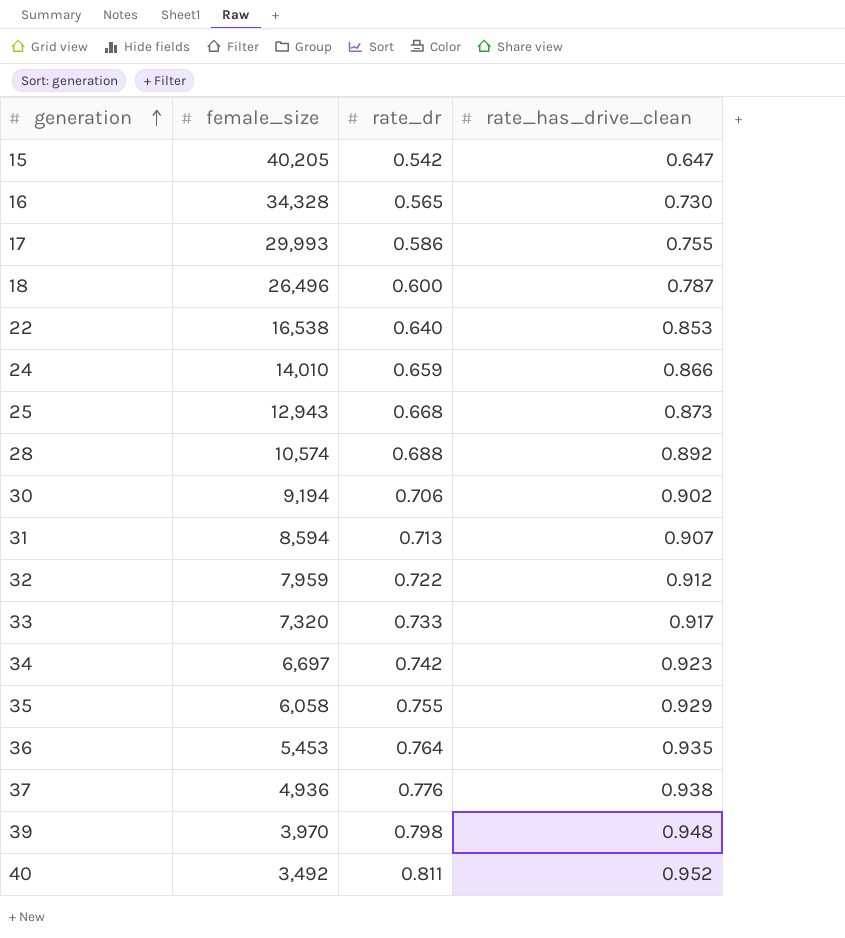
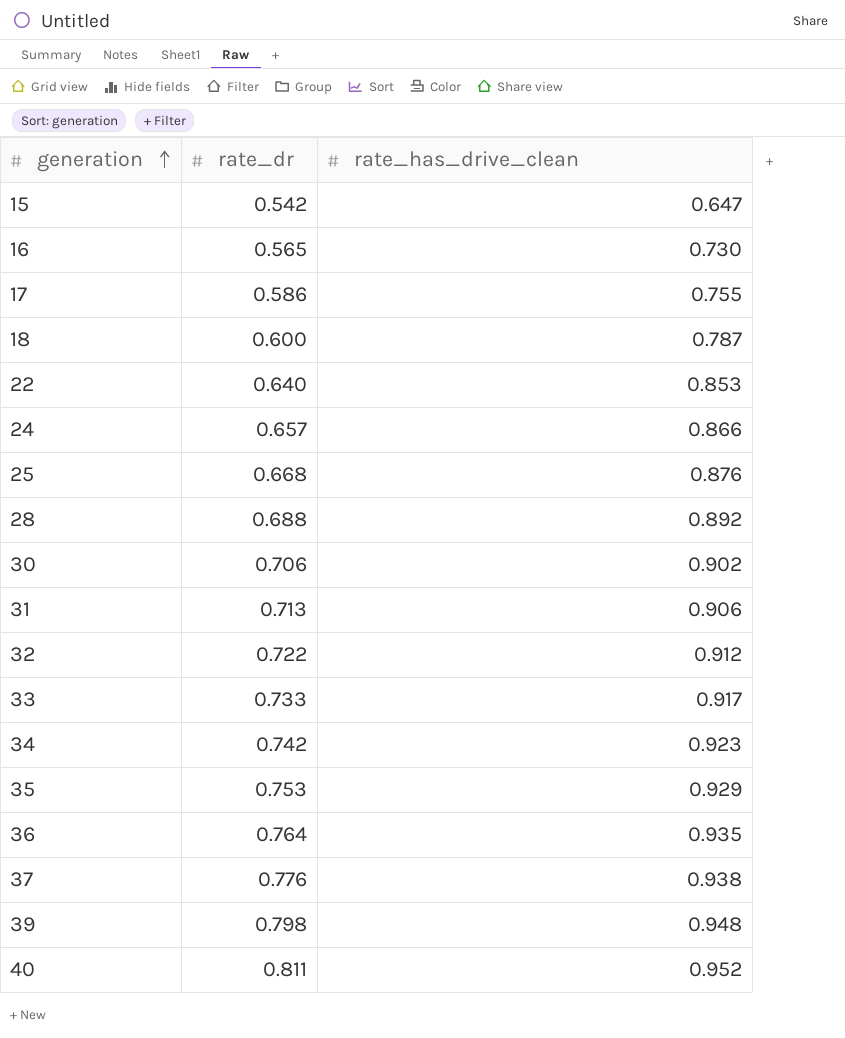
column female_size | position: 2 -> none
24 | rate_dr: 0.659 -> 0.657
25 | rate_has_drive_clean: 0.873 -> 0.876
31 | rate_has_drive_clean: 0.907 -> 0.906
35 | rate_dr: 0.755 -> 0.753

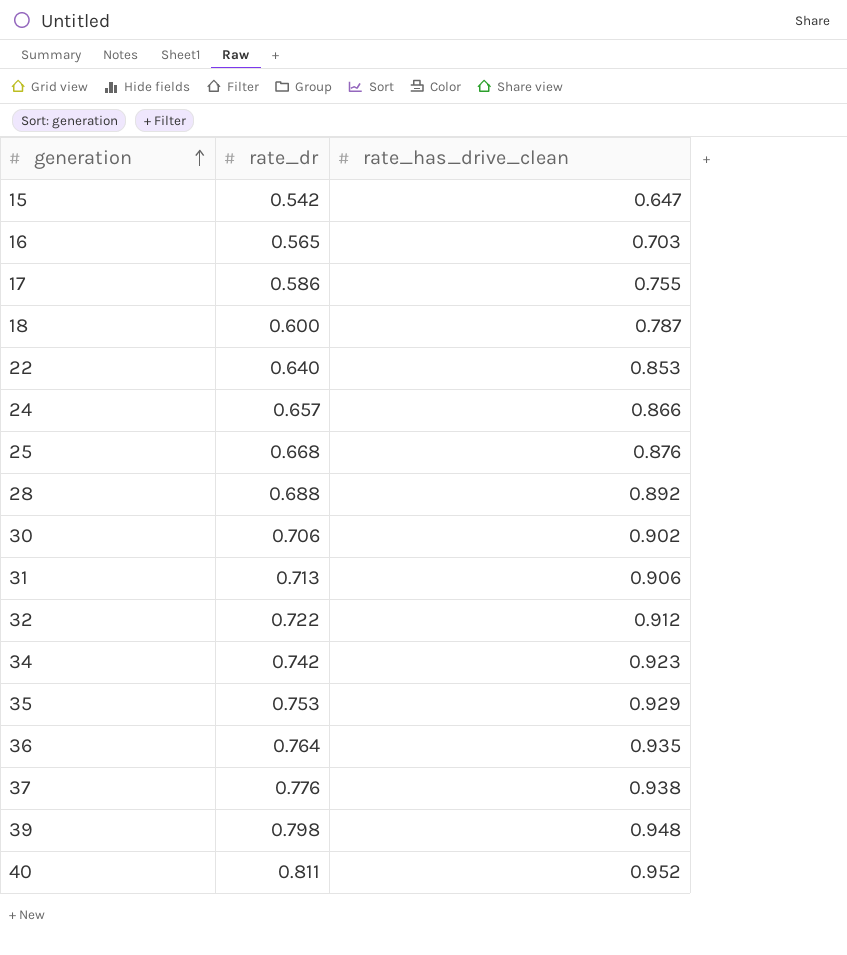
row 33: 0.733 | 0.917 -> none
16 | rate_has_drive_clean: 0.730 -> 0.703

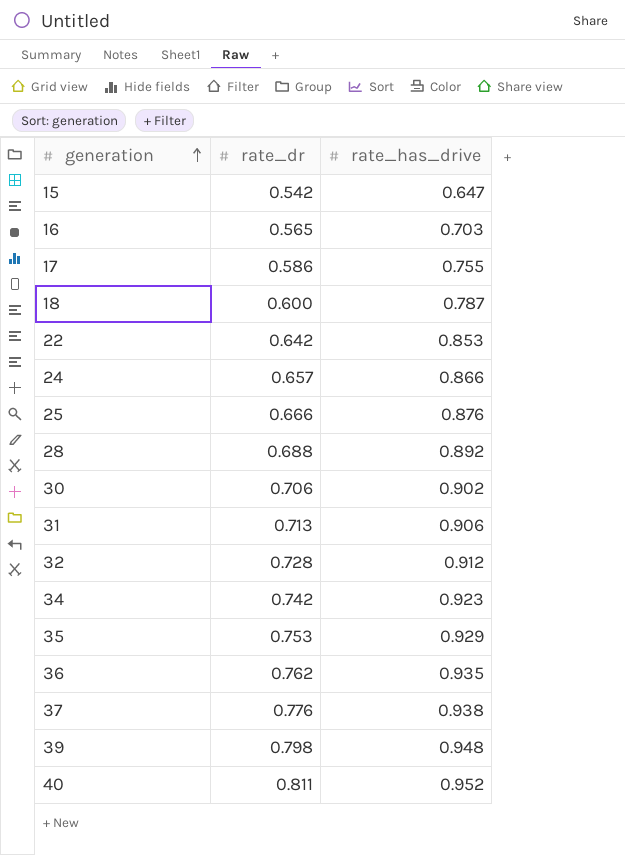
column name: rate_has_drive_clean -> rate_has_drive
22 | rate_dr: 0.640 -> 0.642
25 | rate_dr: 0.668 -> 0.666
32 | rate_dr: 0.722 -> 0.728
36 | rate_dr: 0.764 -> 0.762

